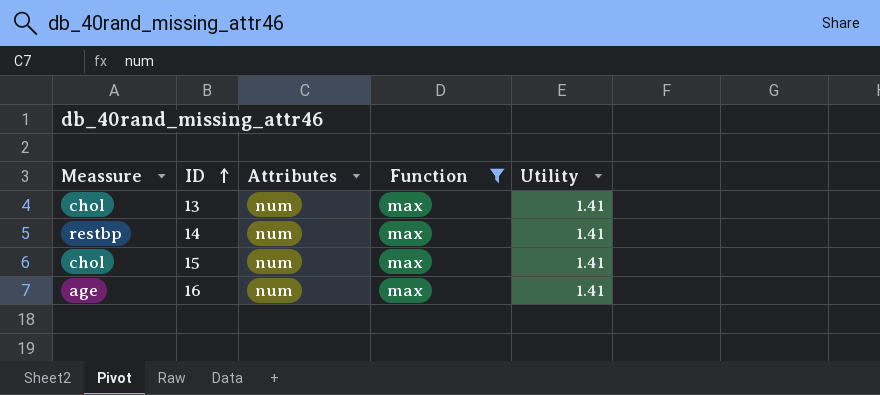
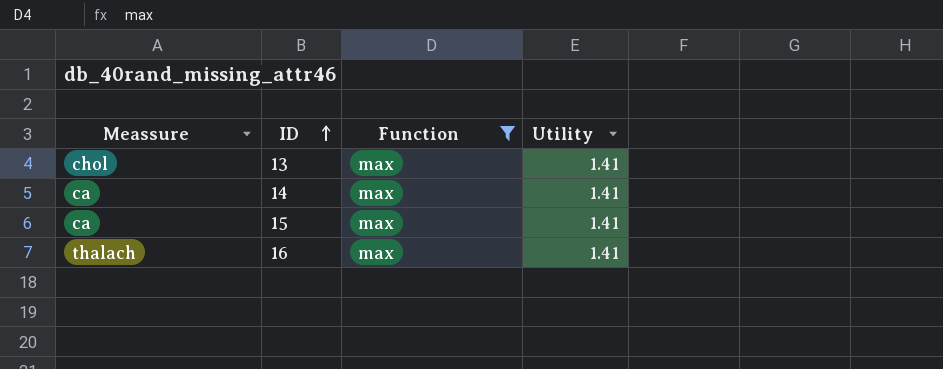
column Attributes | position: 3 -> none
14 | Meassure: restbp -> ca
15 | Meassure: chol -> ca
16 | Meassure: age -> thalach

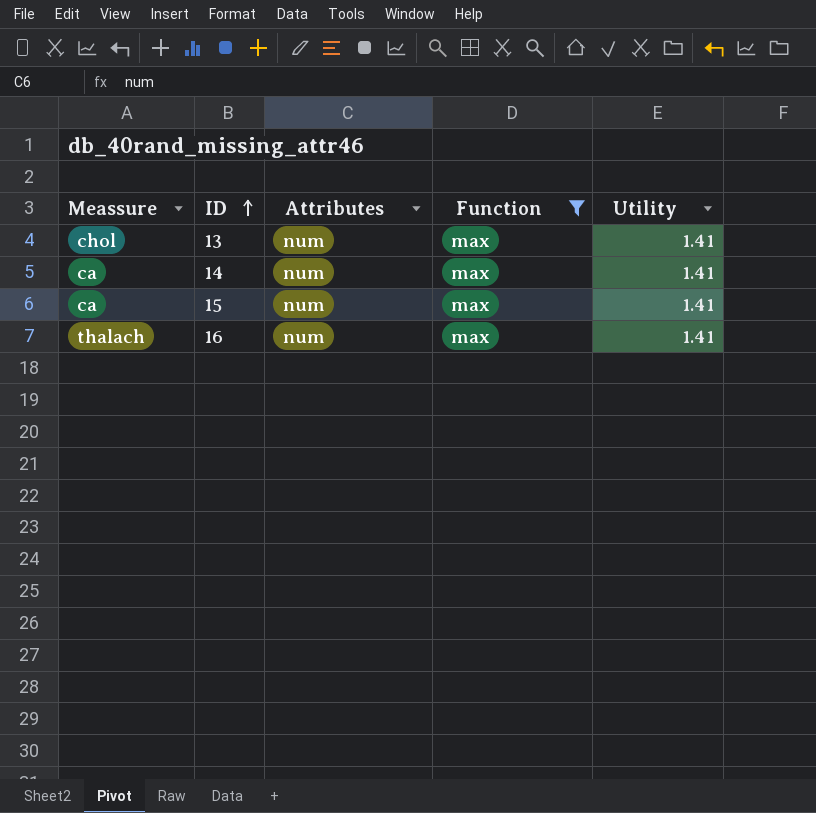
column Attributes | position: none -> 3

